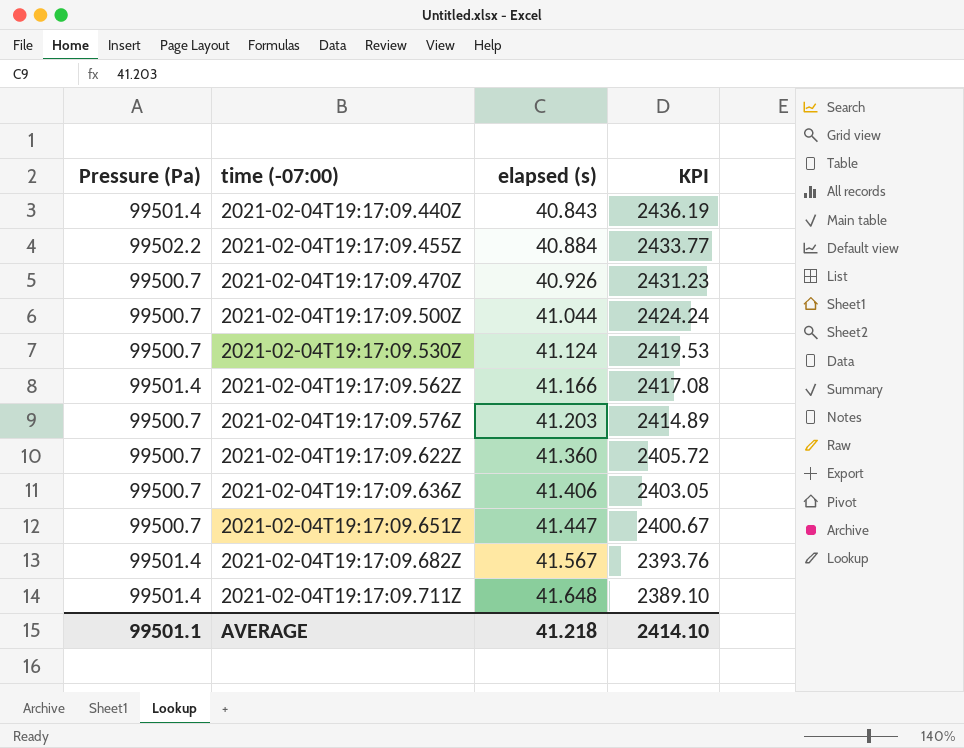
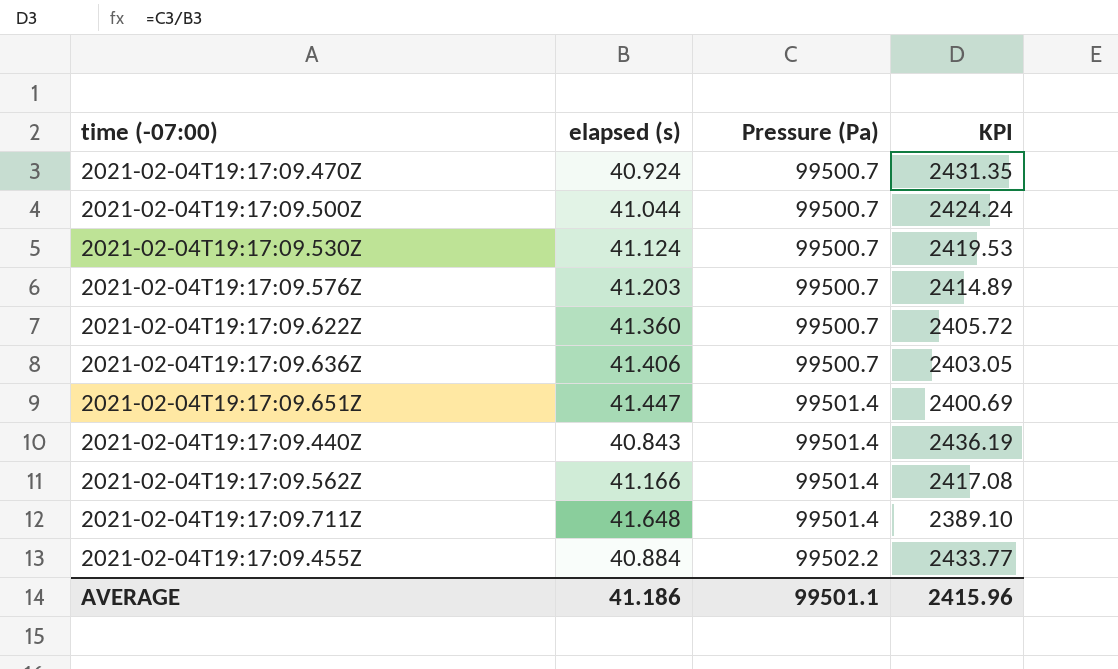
row order: time (-07:00) ascending -> Pressure (Pa) ascending
column Pressure (Pa) | position: 1 -> 3
row 2021-02-04T19:17:09.682Z: 99501.4 | 41.567 | 2393.76 -> none
2021-02-04T19:17:09.470Z | elapsed (s): 40.926 -> 40.924
2021-02-04T19:17:09.470Z | KPI: 2431.23 -> 2431.35
2021-02-04T19:17:09.651Z | Pressure (Pa): 99500.7 -> 99501.4
2021-02-04T19:17:09.651Z | KPI: 2400.67 -> 2400.69
AVERAGE | elapsed (s): 41.218 -> 41.186
AVERAGE | KPI: 2414.10 -> 2415.96

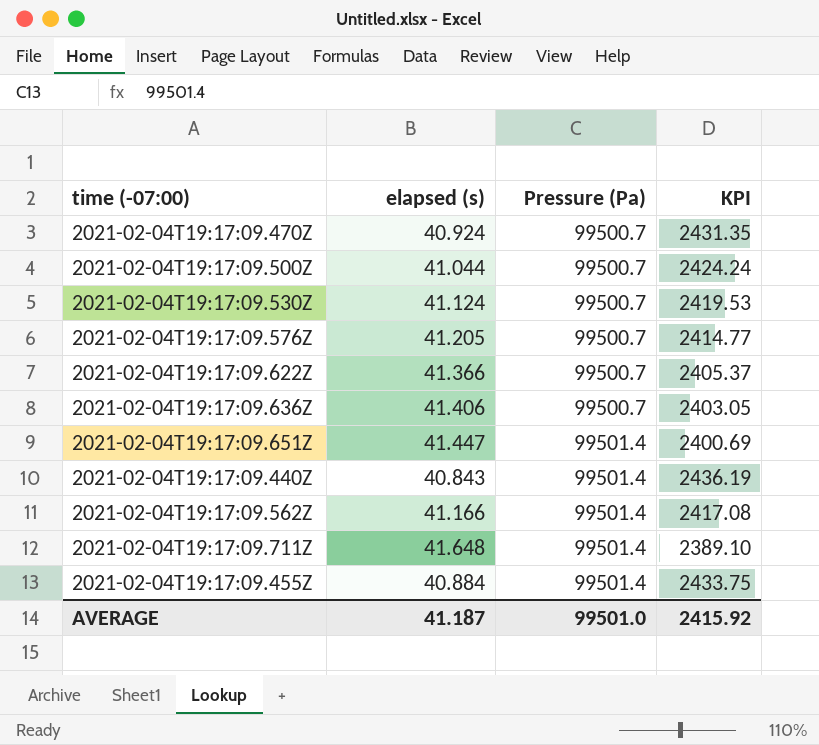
2021-02-04T19:17:09.576Z | elapsed (s): 41.203 -> 41.205
2021-02-04T19:17:09.576Z | KPI: 2414.89 -> 2414.77
2021-02-04T19:17:09.622Z | elapsed (s): 41.360 -> 41.366
2021-02-04T19:17:09.622Z | KPI: 2405.72 -> 2405.37
2021-02-04T19:17:09.455Z | Pressure (Pa): 99502.2 -> 99501.4
2021-02-04T19:17:09.455Z | KPI: 2433.77 -> 2433.75
AVERAGE | elapsed (s): 41.186 -> 41.187
AVERAGE | Pressure (Pa): 99501.1 -> 99501.0
AVERAGE | KPI: 2415.96 -> 2415.92

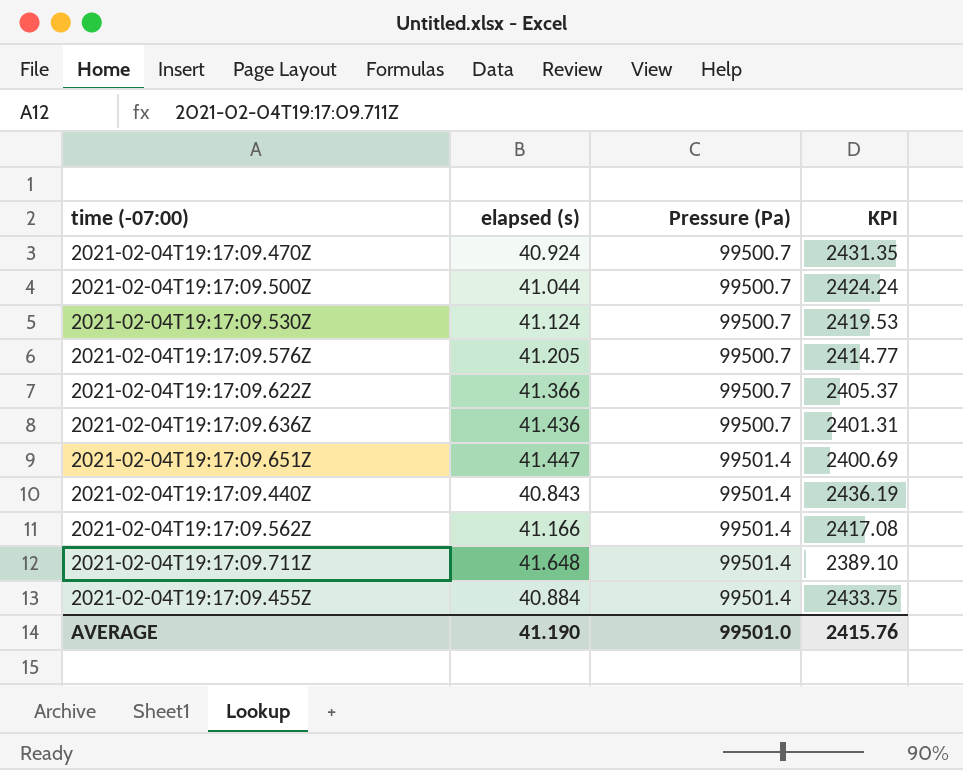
2021-02-04T19:17:09.636Z | elapsed (s): 41.406 -> 41.436
2021-02-04T19:17:09.636Z | KPI: 2403.05 -> 2401.31
AVERAGE | elapsed (s): 41.187 -> 41.190
AVERAGE | KPI: 2415.92 -> 2415.76

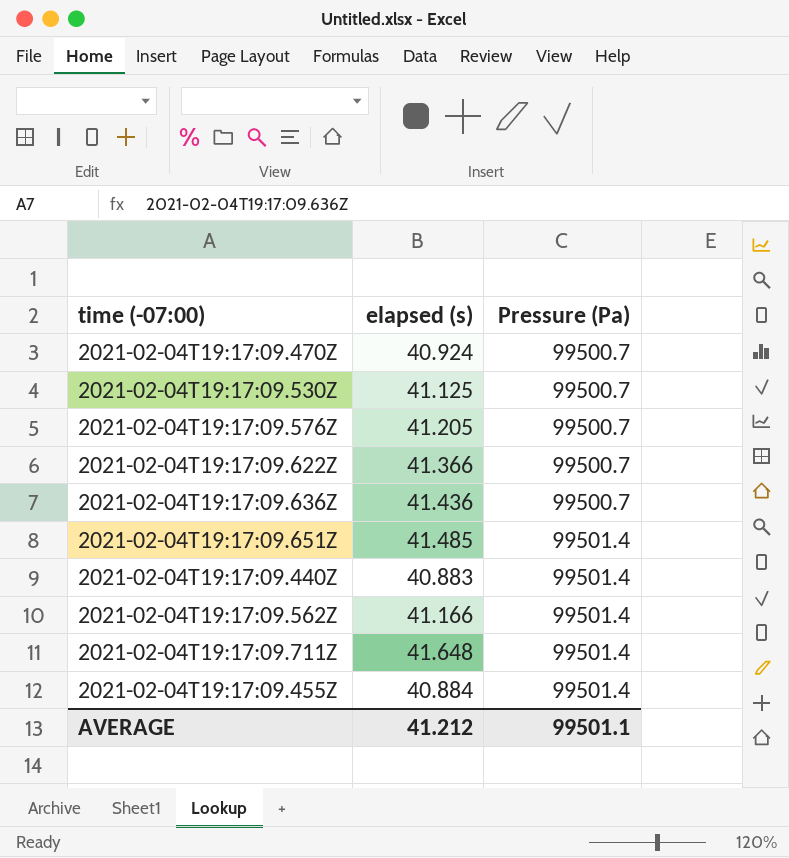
column KPI | formula: [Pressure (Pa)] / [elapsed (s)] -> none
row 2021-02-04T19:17:09.500Z: 41.044 | 99500.7 | 2424.24 -> none
2021-02-04T19:17:09.530Z | elapsed (s): 41.124 -> 41.125
2021-02-04T19:17:09.651Z | elapsed (s): 41.447 -> 41.485
2021-02-04T19:17:09.440Z | elapsed (s): 40.843 -> 40.883
AVERAGE | elapsed (s): 41.190 -> 41.212
AVERAGE | Pressure (Pa): 99501.0 -> 99501.1

